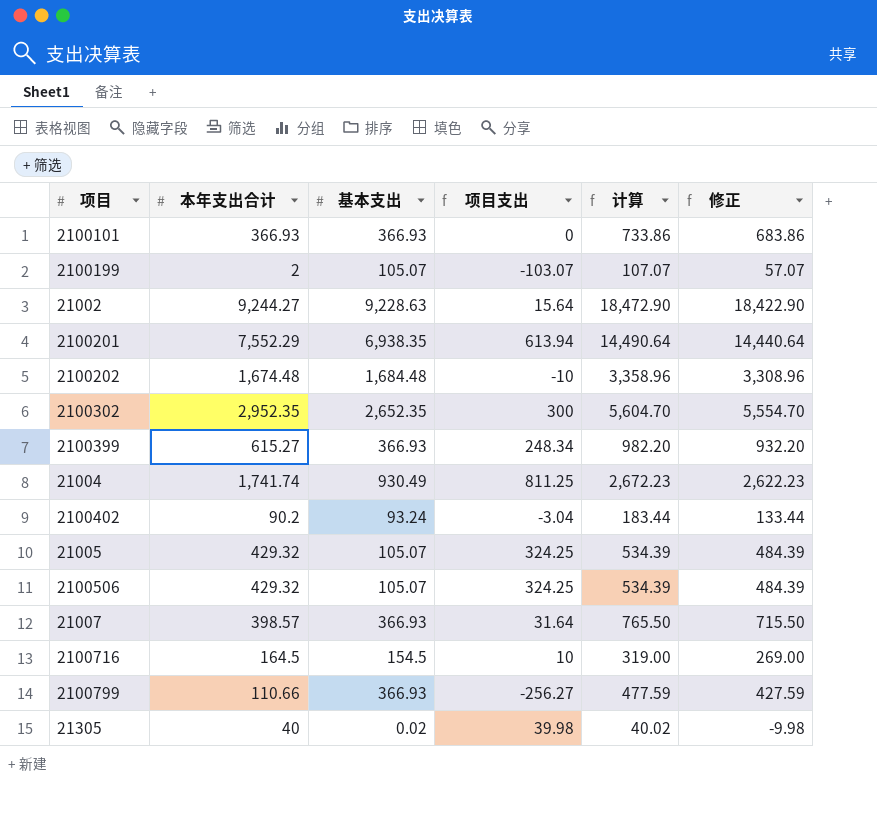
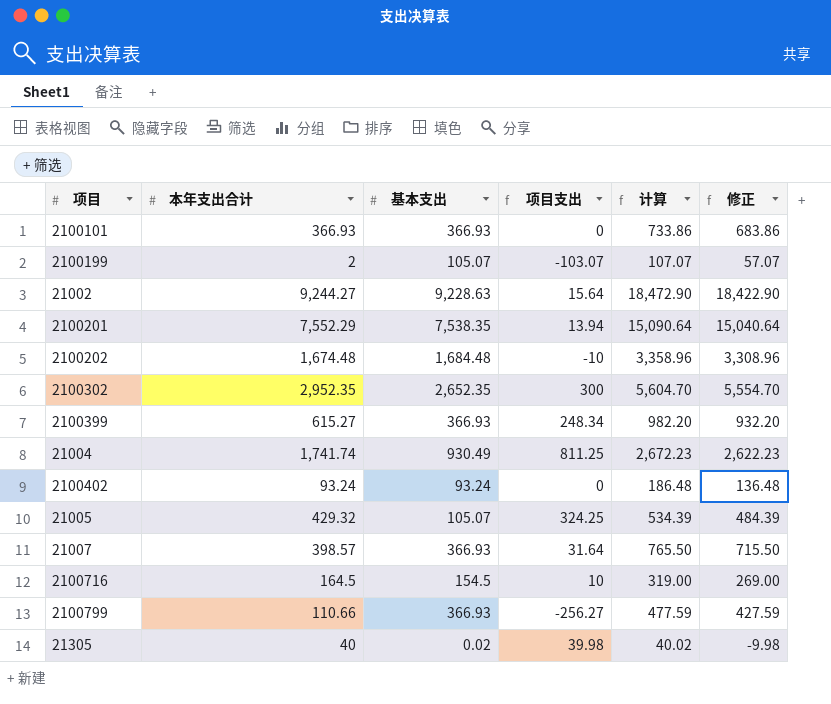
row 2100506: 429.32 | 105.07 | 324.25 | 534.39 | 484.39 -> none
2100201 | 基本支出: 6,938.35 -> 7,538.35
2100201 | 项目支出: 613.94 -> 13.94
2100201 | 计算: 14,490.64 -> 15,090.64
2100201 | 修正: 14,440.64 -> 15,040.64
2100402 | 本年支出合计: 90.2 -> 93.24
2100402 | 项目支出: -3.04 -> 0
2100402 | 计算: 183.44 -> 186.48
2100402 | 修正: 133.44 -> 136.48

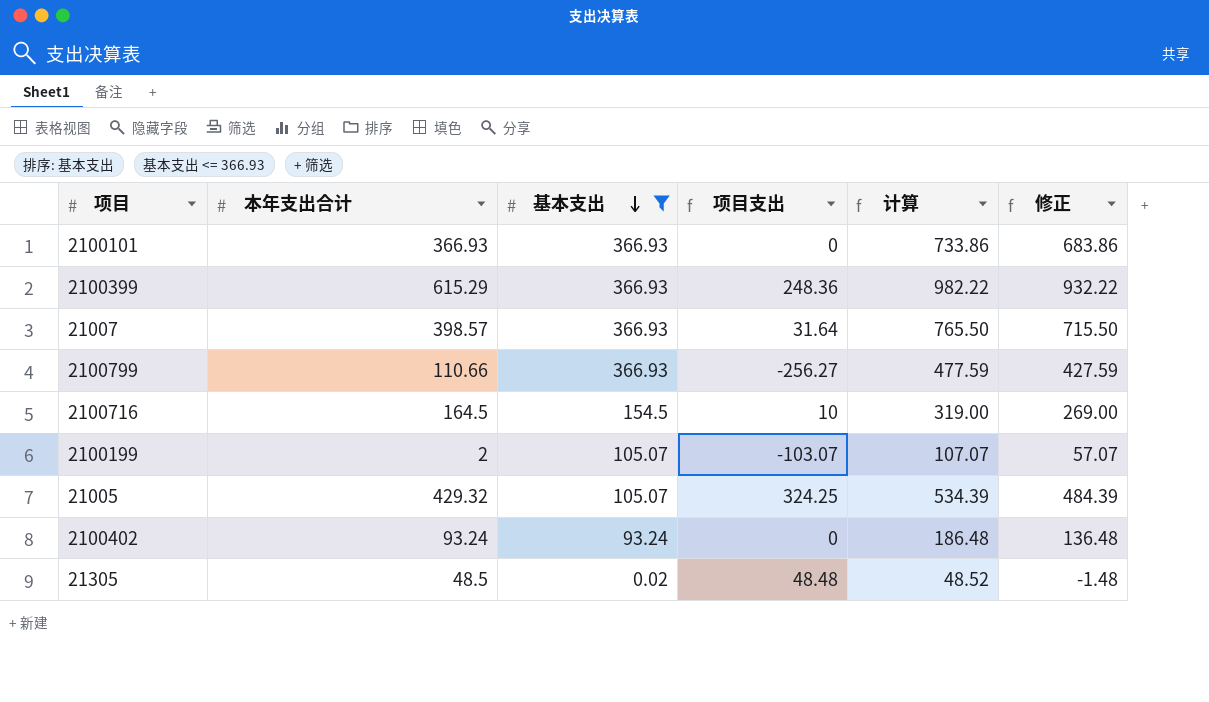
filter: none -> 基本支出 <= 366.93
row order: none -> 基本支出 descending
2100399 | 本年支出合计: 615.27 -> 615.29
2100399 | 项目支出: 248.34 -> 248.36
2100399 | 计算: 982.20 -> 982.22
2100399 | 修正: 932.20 -> 932.22
21305 | 本年支出合计: 40 -> 48.5
21305 | 项目支出: 39.98 -> 48.48
21305 | 计算: 40.02 -> 48.52
21305 | 修正: -9.98 -> -1.48

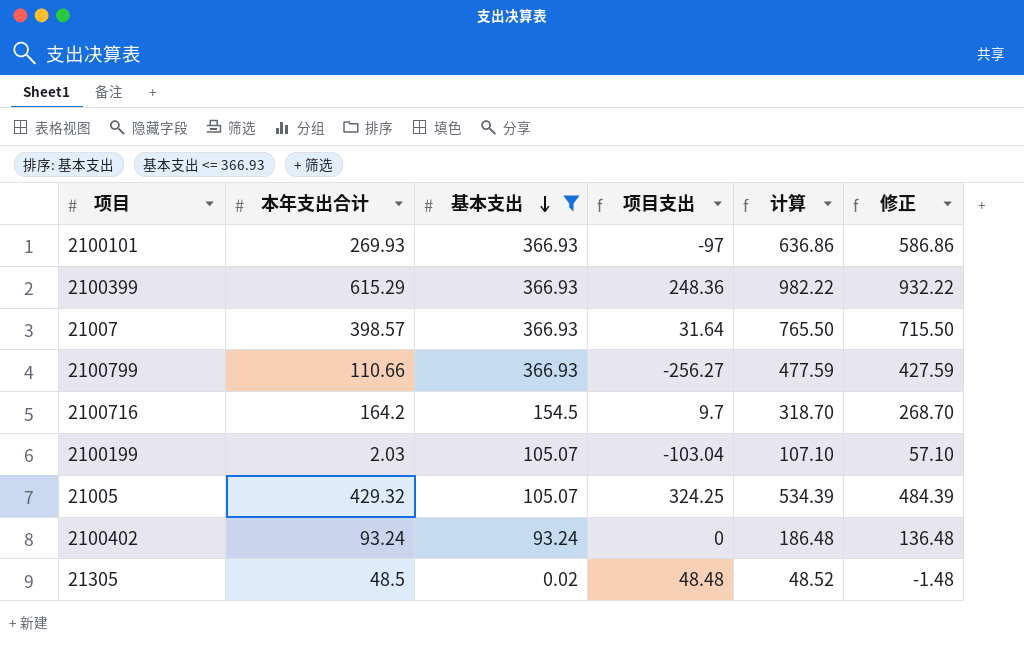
2100101 | 本年支出合计: 366.93 -> 269.93
2100101 | 项目支出: 0 -> -97
2100101 | 计算: 733.86 -> 636.86
2100101 | 修正: 683.86 -> 586.86
2100716 | 本年支出合计: 164.5 -> 164.2
2100716 | 项目支出: 10 -> 9.7
2100716 | 计算: 319.00 -> 318.70
2100716 | 修正: 269.00 -> 268.70
2100199 | 本年支出合计: 2 -> 2.03
2100199 | 项目支出: -103.07 -> -103.04
2100199 | 计算: 107.07 -> 107.10
2100199 | 修正: 57.07 -> 57.10

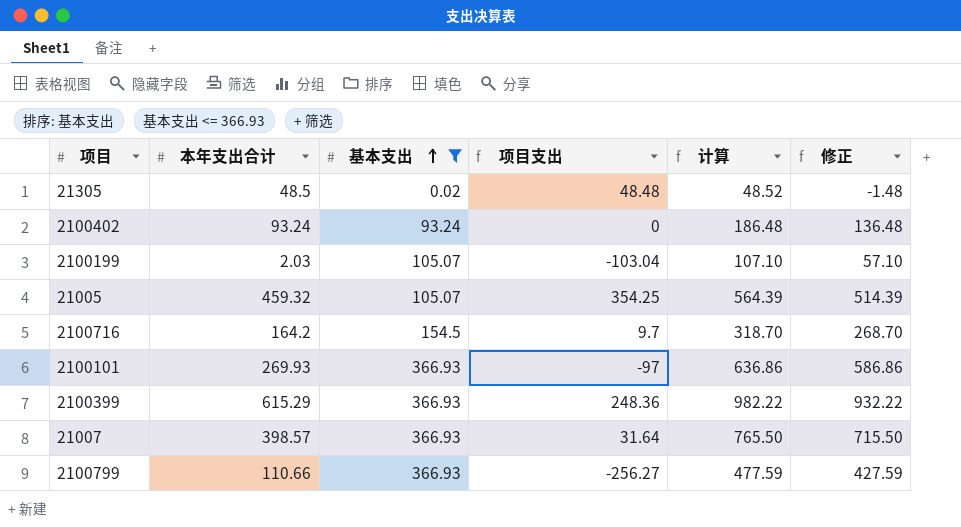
row order: 基本支出 descending -> 基本支出 ascending
21005 | 本年支出合计: 429.32 -> 459.32
21005 | 项目支出: 324.25 -> 354.25
21005 | 计算: 534.39 -> 564.39
21005 | 修正: 484.39 -> 514.39

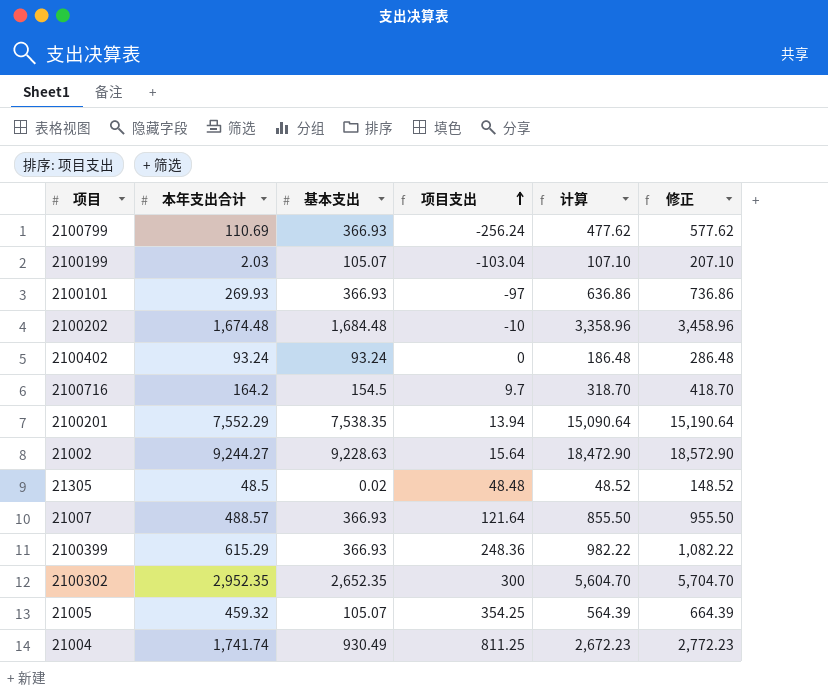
filter: 基本支出 <= 366.93 -> none
row order: 基本支出 ascending -> 项目支出 ascending
column 修正 | formula: [计算] - 50 -> [计算] + 100
2100799 | 本年支出合计: 110.66 -> 110.69
2100799 | 项目支出: -256.27 -> -256.24
2100799 | 计算: 477.59 -> 477.62
21007 | 本年支出合计: 398.57 -> 488.57
21007 | 项目支出: 31.64 -> 121.64
21007 | 计算: 765.50 -> 855.50

